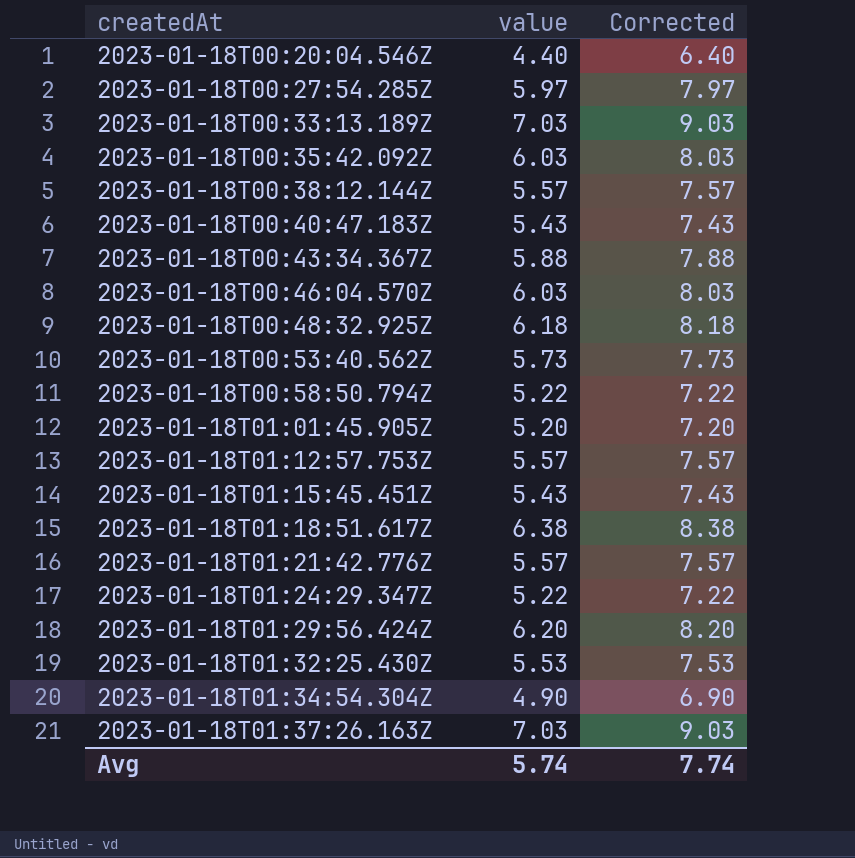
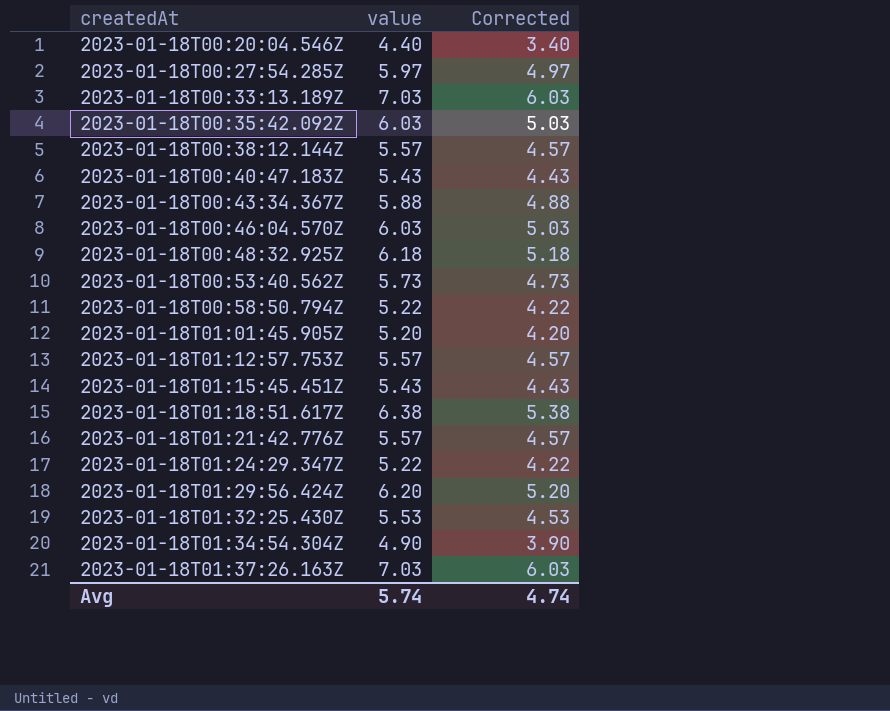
column Corrected | formula: [value] + 2 -> [value] - 1
Avg | Corrected: 7.74 -> 4.74

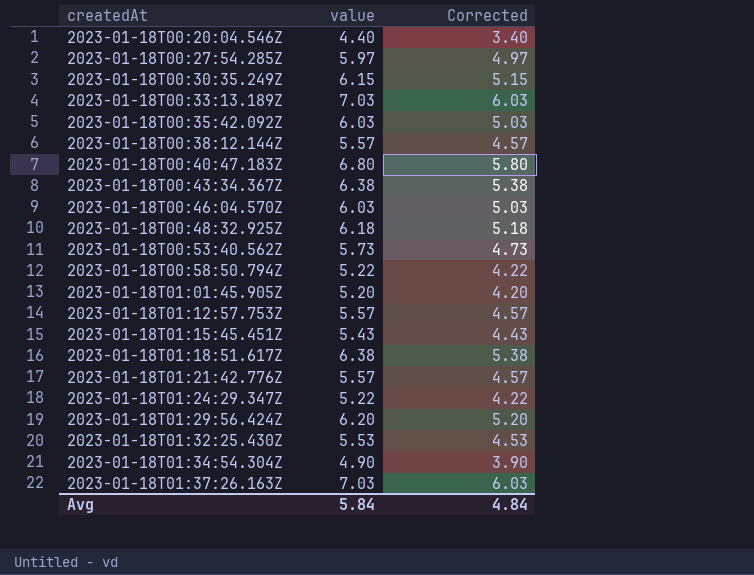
row 2023-01-18T00:30:35.249Z: none -> 6.15 | 5.15
2023-01-18T00:40:47.183Z | value: 5.43 -> 6.80
2023-01-18T00:40:47.183Z | Corrected: 4.43 -> 5.80
2023-01-18T00:43:34.367Z | value: 5.88 -> 6.38
2023-01-18T00:43:34.367Z | Corrected: 4.88 -> 5.38
Avg | value: 5.74 -> 5.84
Avg | Corrected: 4.74 -> 4.84

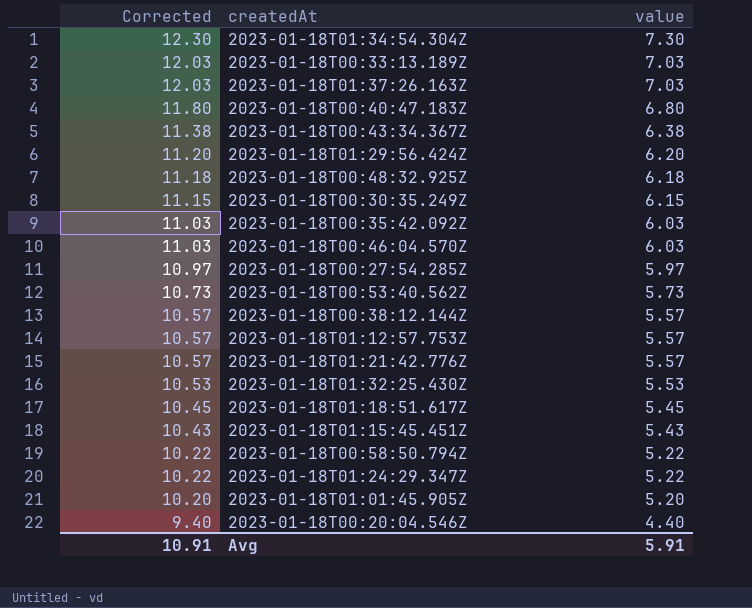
row order: createdAt ascending -> Corrected descending
column Corrected | formula: [value] - 1 -> [value] + 5
column Corrected | position: 3 -> 1
2023-01-18T01:34:54.304Z | value: 4.90 -> 7.30
2023-01-18T01:18:51.617Z | value: 6.38 -> 5.45
Avg | Corrected: 4.84 -> 10.91
Avg | value: 5.84 -> 5.91

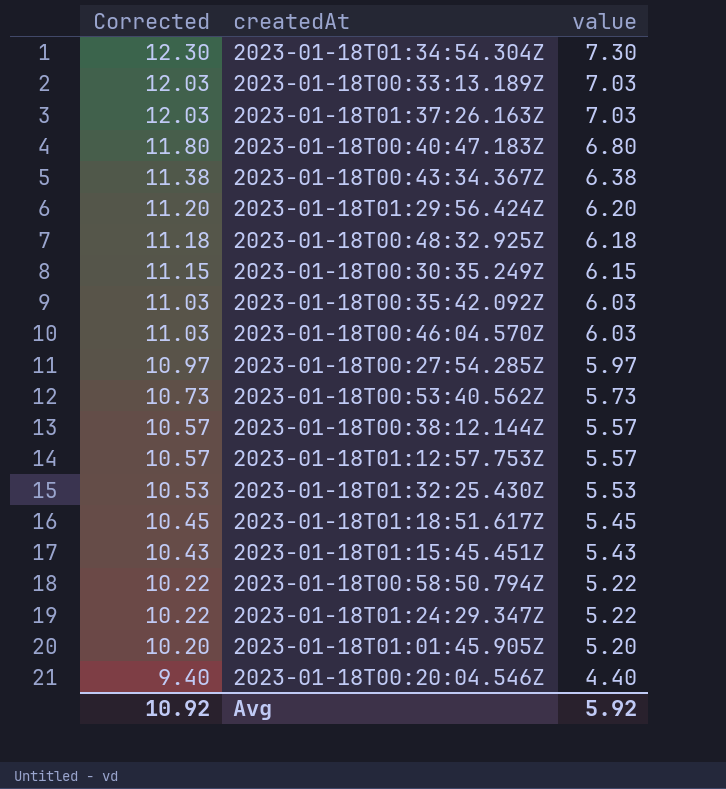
row 2023-01-18T01:21:42.776Z: 10.57 | 5.57 -> none
Avg | Corrected: 10.91 -> 10.92
Avg | value: 5.91 -> 5.92

